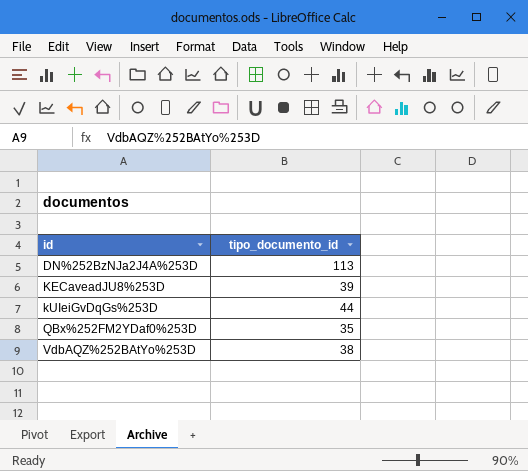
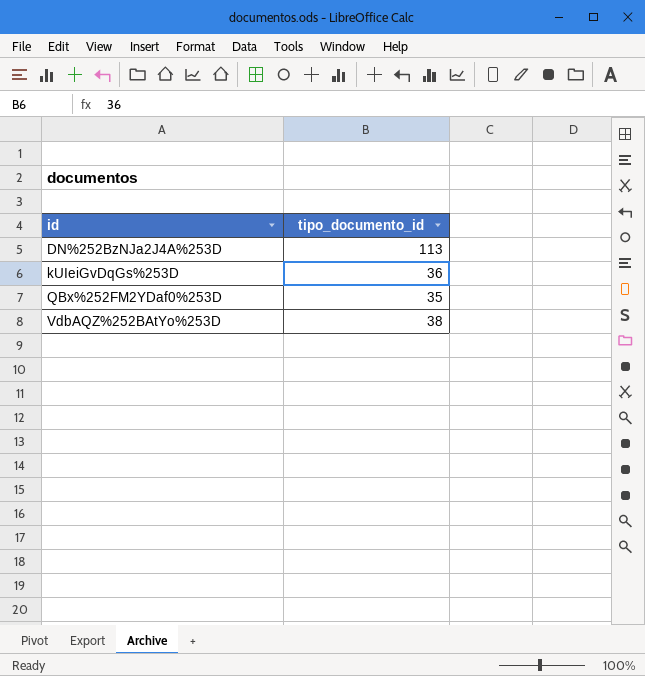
row KECaveadJU8%253D: 39 -> none
kUIeiGvDqGs%253D | tipo_documento_id: 44 -> 36

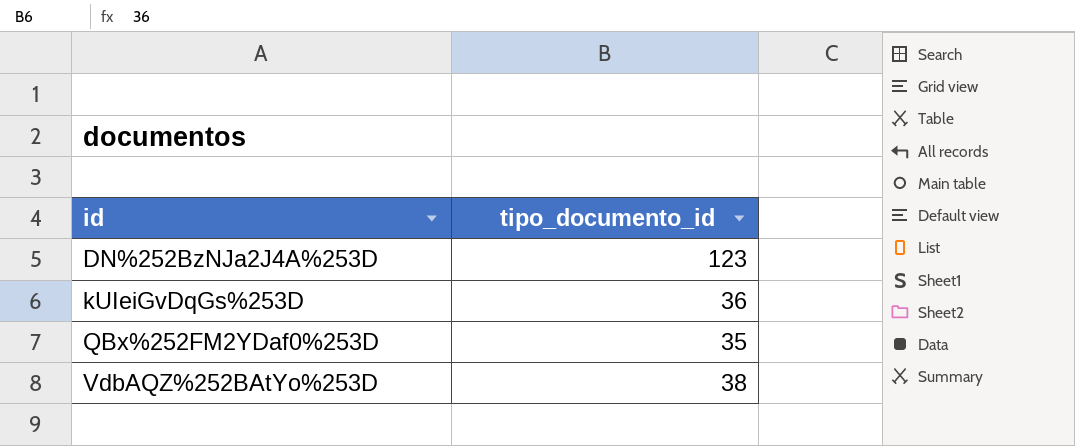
DN%252BzNJa2J4A%253D | tipo_documento_id: 113 -> 123

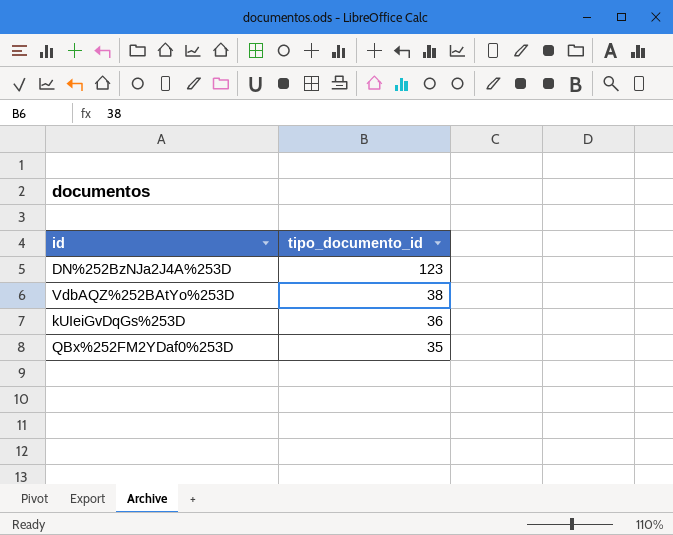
row order: id ascending -> tipo_documento_id descending

